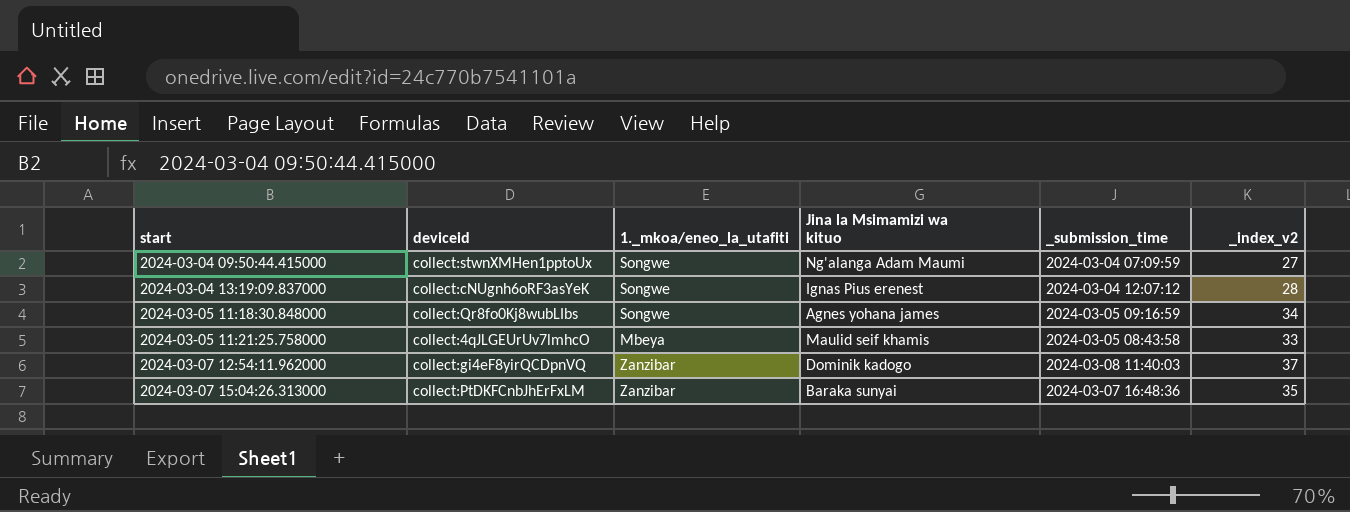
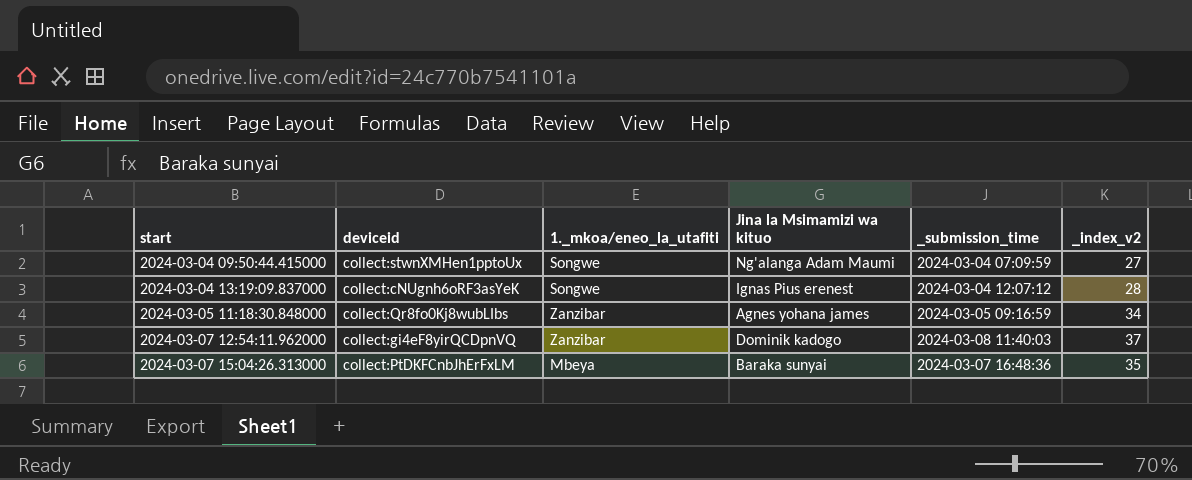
row 2024-03-05 11:21:25.758000: collect:4qJLGEUrUv7lmhcO | Mbeya | Maulid seif khamis | 2024-03-05 08:43:58 | 33 -> none
2024-03-05 11:18:30.848000 | 1._mkoa/eneo_la_utafiti: Songwe -> Zanzibar
2024-03-07 15:04:26.313000 | 1._mkoa/eneo_la_utafiti: Zanzibar -> Mbeya

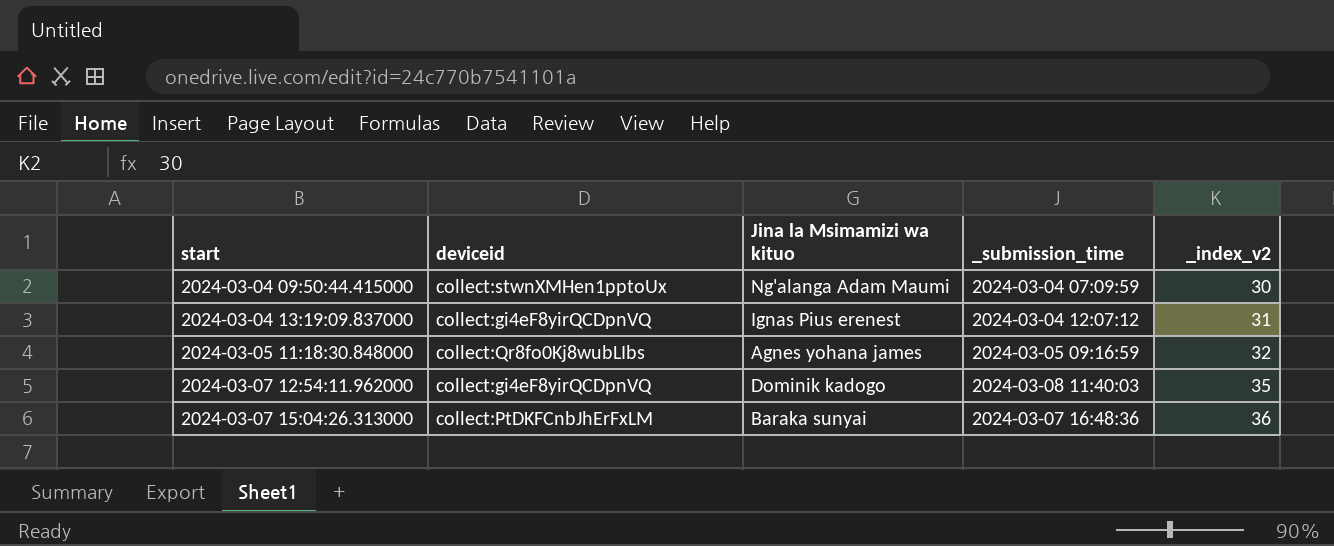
column 1._mkoa/eneo_la_utafiti | position: 3 -> none
2024-03-04 09:50:44.415000 | _index_v2: 27 -> 30
2024-03-04 13:19:09.837000 | deviceid: collect:cNUgnh6oRF3asYeK -> collect:gi4eF8yirQCDpnVQ
2024-03-04 13:19:09.837000 | _index_v2: 28 -> 31
2024-03-05 11:18:30.848000 | _index_v2: 34 -> 32
2024-03-07 12:54:11.962000 | _index_v2: 37 -> 35
2024-03-07 15:04:26.313000 | _index_v2: 35 -> 36

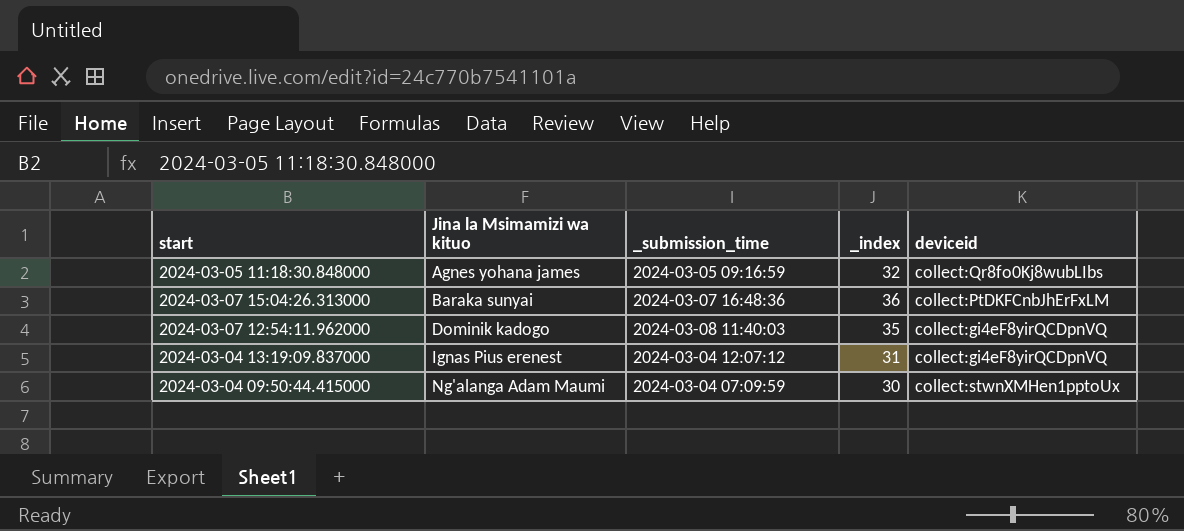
row order: start ascending -> Jina la Msimamizi wa kituo ascending
column name: _index_v2 -> _index
column deviceid | position: 2 -> 5

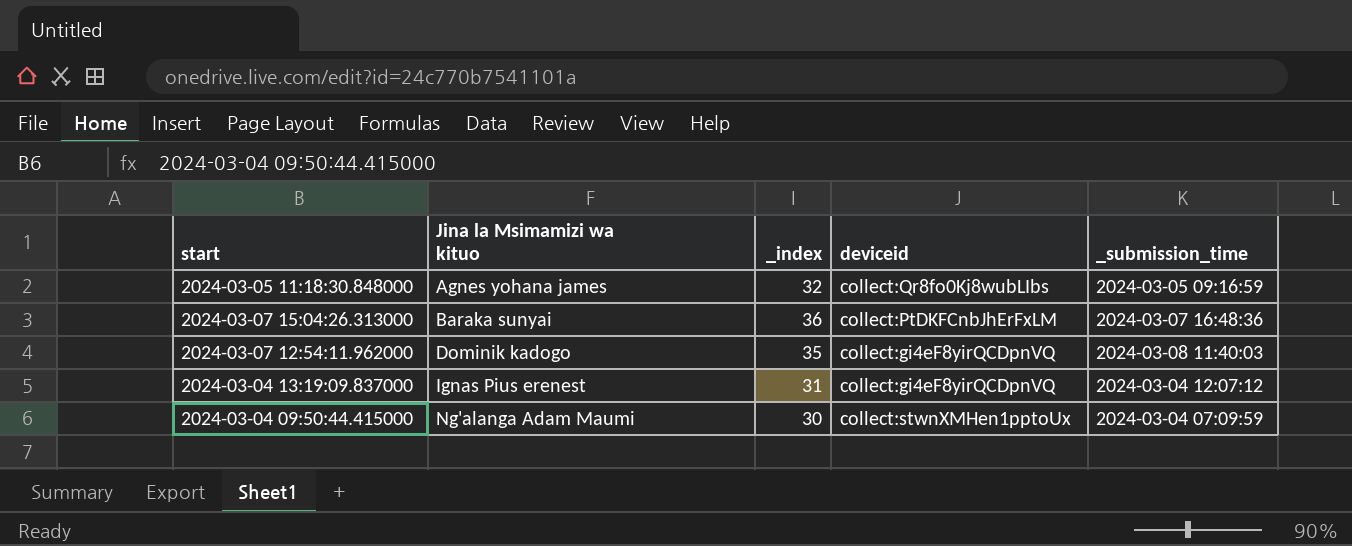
column _submission_time | position: 3 -> 5

